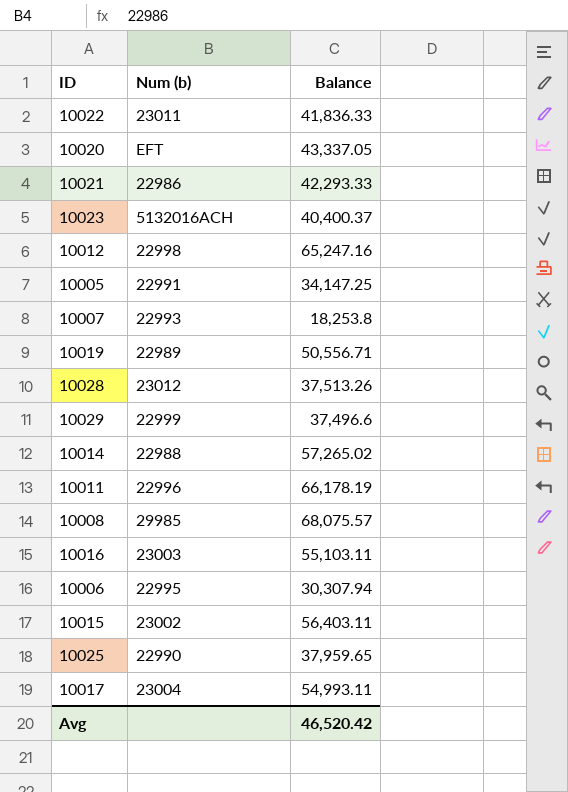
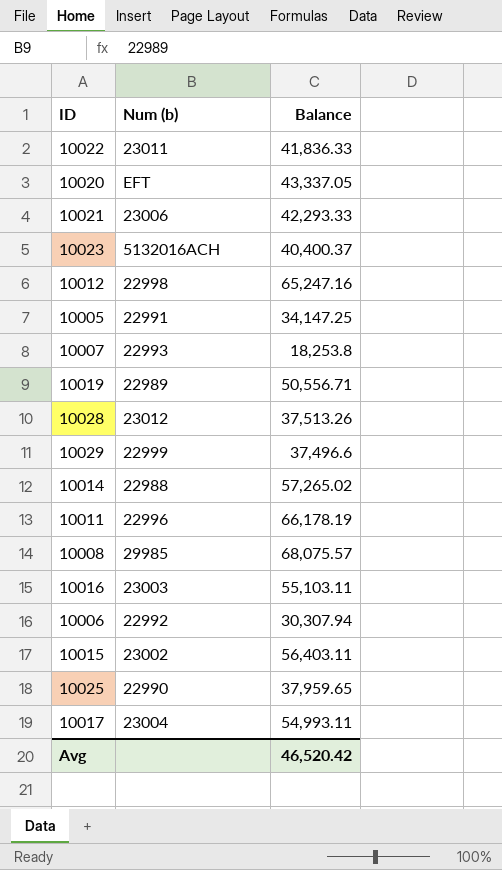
10021 | Num (b): 22986 -> 23006
10006 | Num (b): 22995 -> 22992

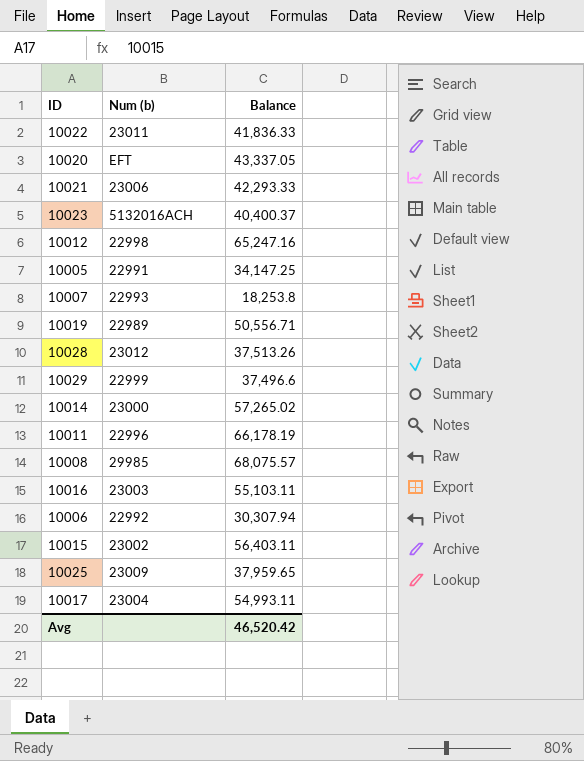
10014 | Num (b): 22988 -> 23000
10025 | Num (b): 22990 -> 23009

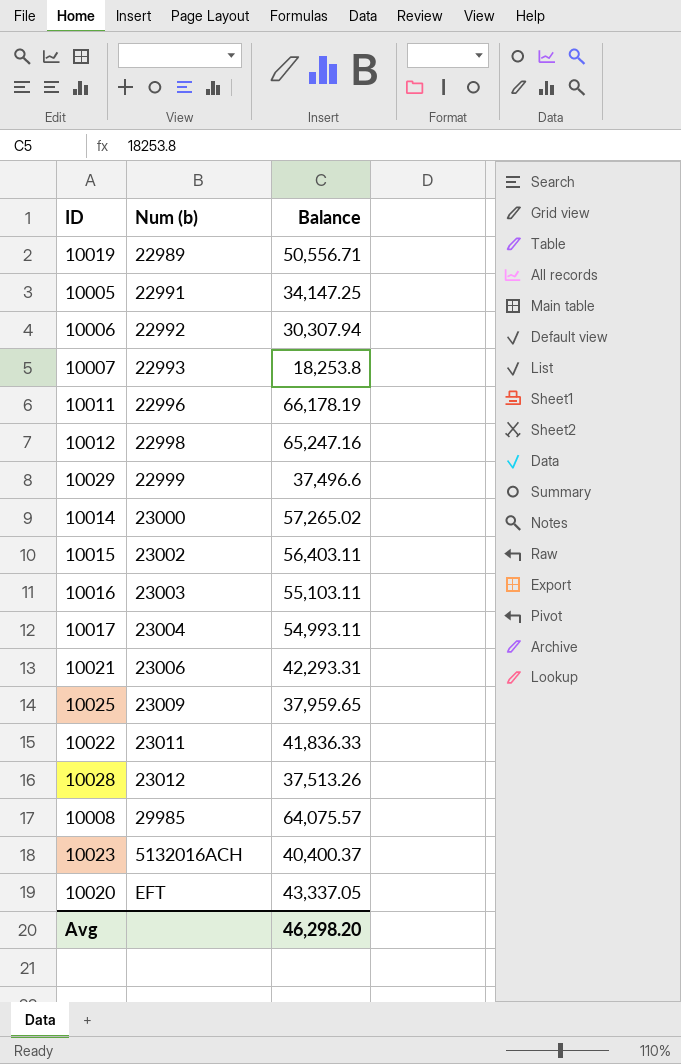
row order: none -> Num (b) ascending
10021 | Balance: 42,293.33 -> 42,293.31
10008 | Balance: 68,075.57 -> 64,075.57
Avg | Balance: 46,520.42 -> 46,298.20

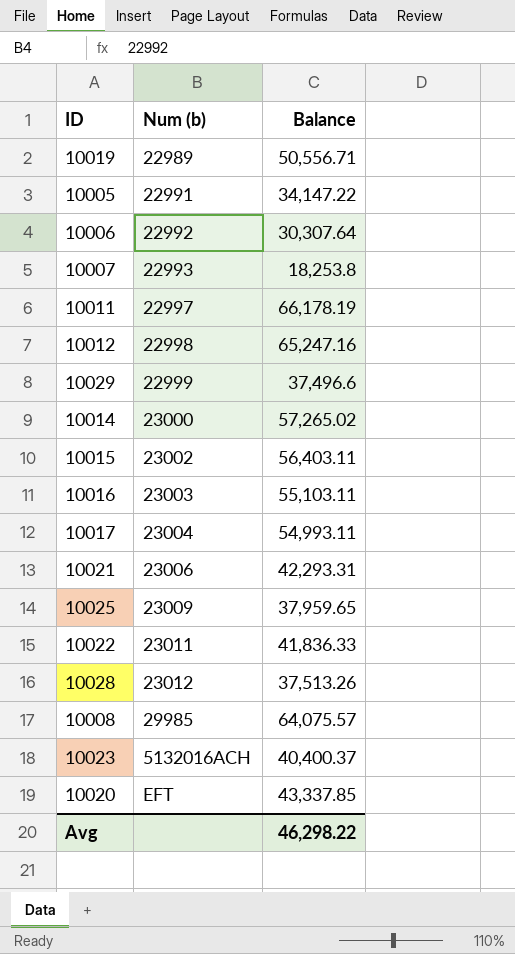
10005 | Balance: 34,147.25 -> 34,147.22
10006 | Balance: 30,307.94 -> 30,307.64
10011 | Num (b): 22996 -> 22997
10020 | Balance: 43,337.05 -> 43,337.85
Avg | Balance: 46,298.20 -> 46,298.22

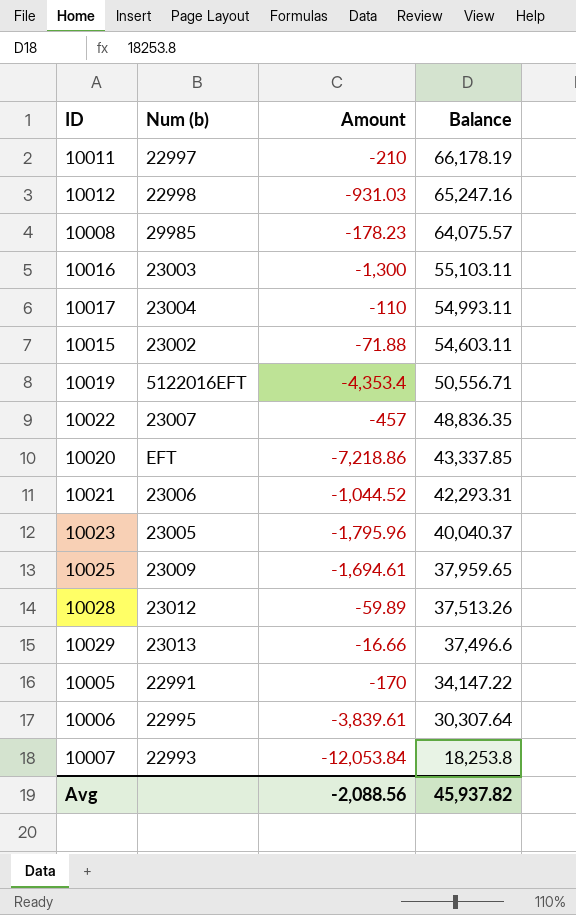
row order: Num (b) ascending -> Balance descending
column Amount | position: none -> 3
row 10014: 23000 | 57,265.02 -> none
10015 | Balance: 56,403.11 -> 54,603.11
10019 | Num (b): 22989 -> 5122016EFT
10022 | Num (b): 23011 -> 23007
10022 | Balance: 41,836.33 -> 48,836.35
10023 | Num (b): 5132016ACH -> 23005
10023 | Balance: 40,400.37 -> 40,040.37
10029 | Num (b): 22999 -> 23013
10006 | Num (b): 22992 -> 22995
Avg | Balance: 46,298.22 -> 45,937.82

